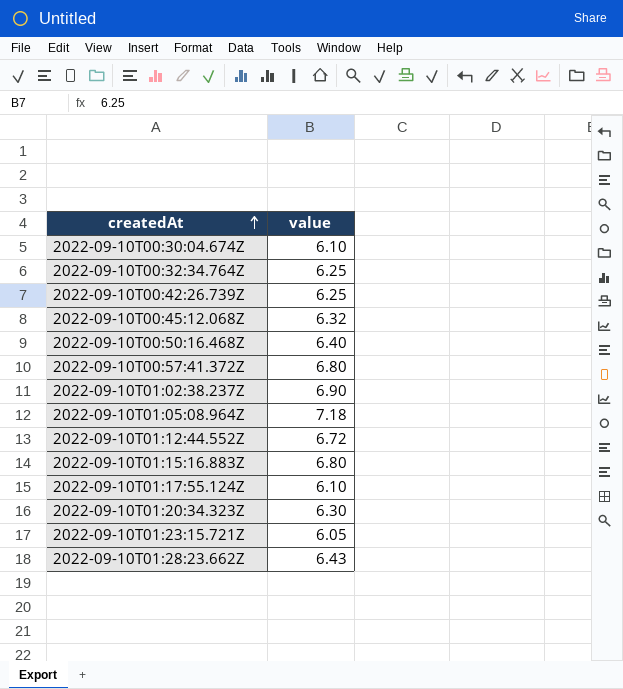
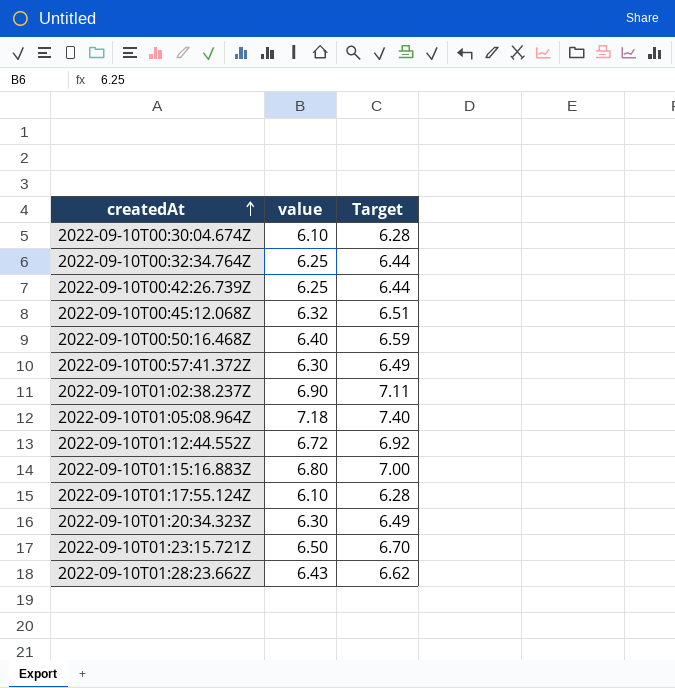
column Target | formula: none -> [value] * 1.03
2022-09-10T00:57:41.372Z | value: 6.80 -> 6.30
2022-09-10T01:23:15.721Z | value: 6.05 -> 6.50

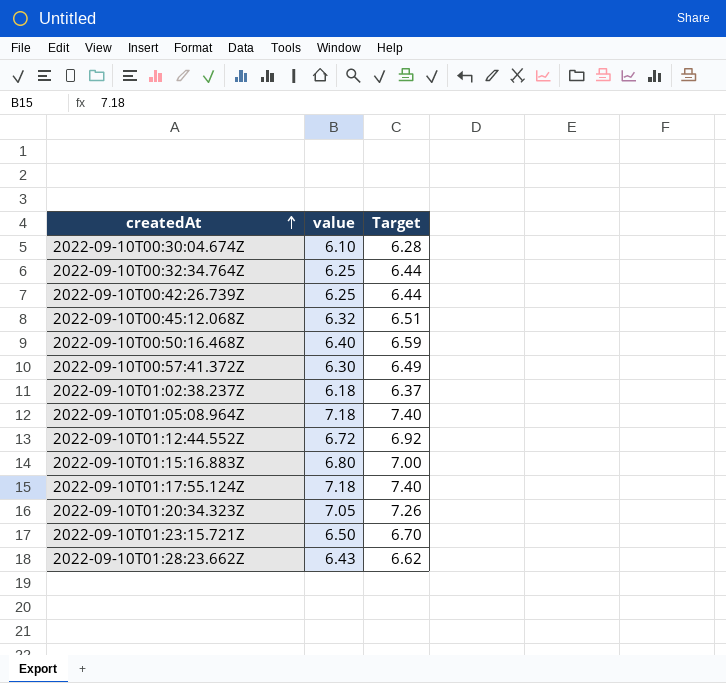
2022-09-10T01:02:38.237Z | value: 6.90 -> 6.18
2022-09-10T01:02:38.237Z | Target: 7.11 -> 6.37
2022-09-10T01:17:55.124Z | value: 6.10 -> 7.18
2022-09-10T01:17:55.124Z | Target: 6.28 -> 7.40
2022-09-10T01:20:34.323Z | value: 6.30 -> 7.05
2022-09-10T01:20:34.323Z | Target: 6.49 -> 7.26

